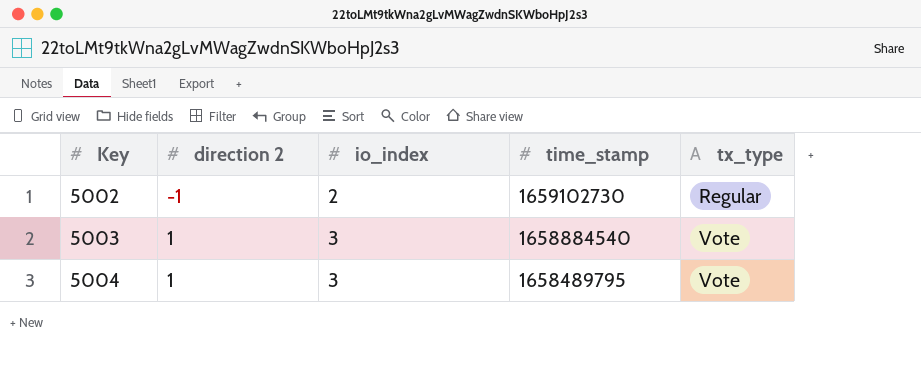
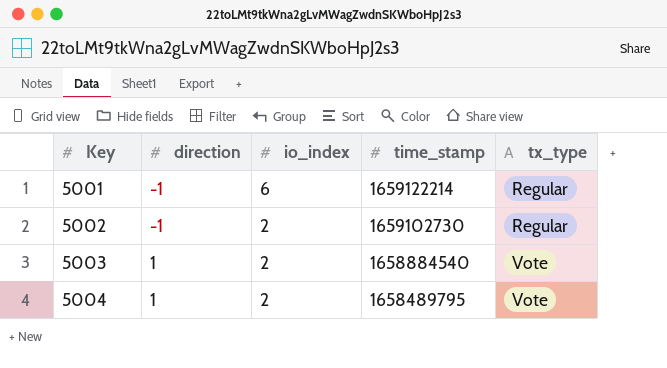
column name: direction 2 -> direction
row 5001: none -> -1 | 6 | 1659122214 | Regular
5003 | io_index: 3 -> 2
5004 | io_index: 3 -> 2

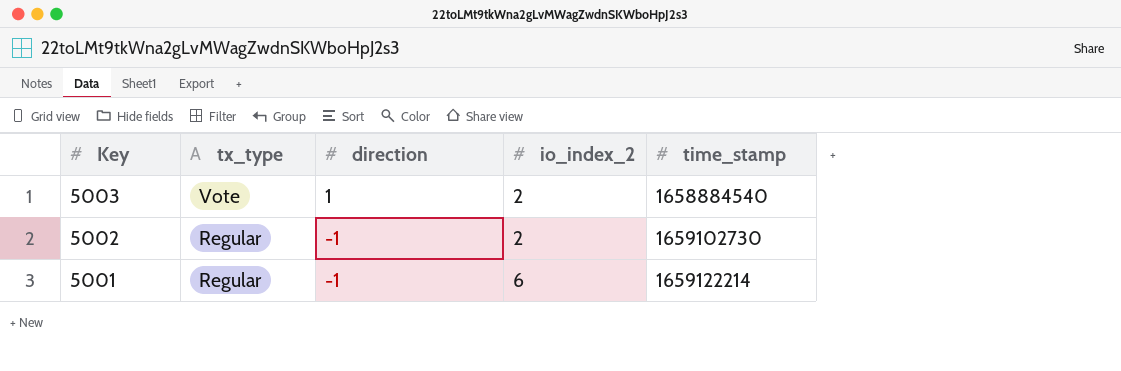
row order: Key ascending -> Key descending
column tx_type | position: 5 -> 2
column name: io_index -> io_index_2
row 5004: 1 | 2 | 1658489795 | Vote -> none

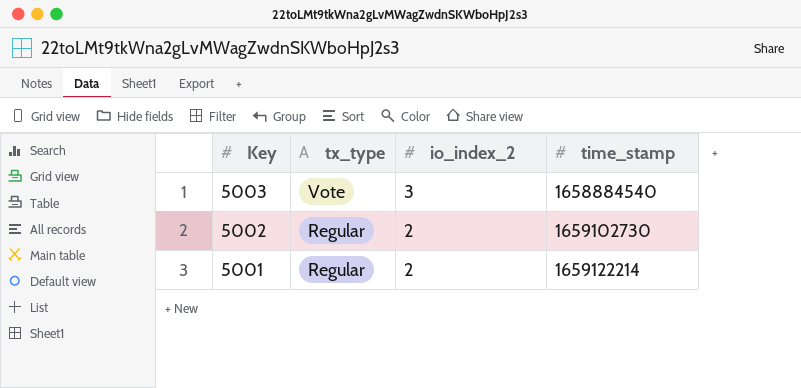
column direction | position: 3 -> none
5003 | io_index_2: 2 -> 3
5001 | io_index_2: 6 -> 2

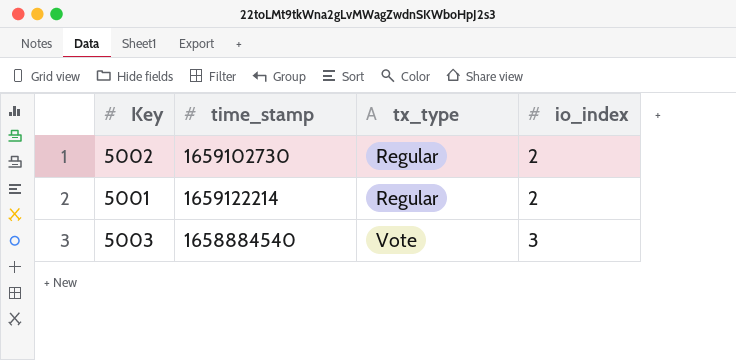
row order: Key descending -> tx_type ascending
column time_stamp | position: 4 -> 2
column name: io_index_2 -> io_index

